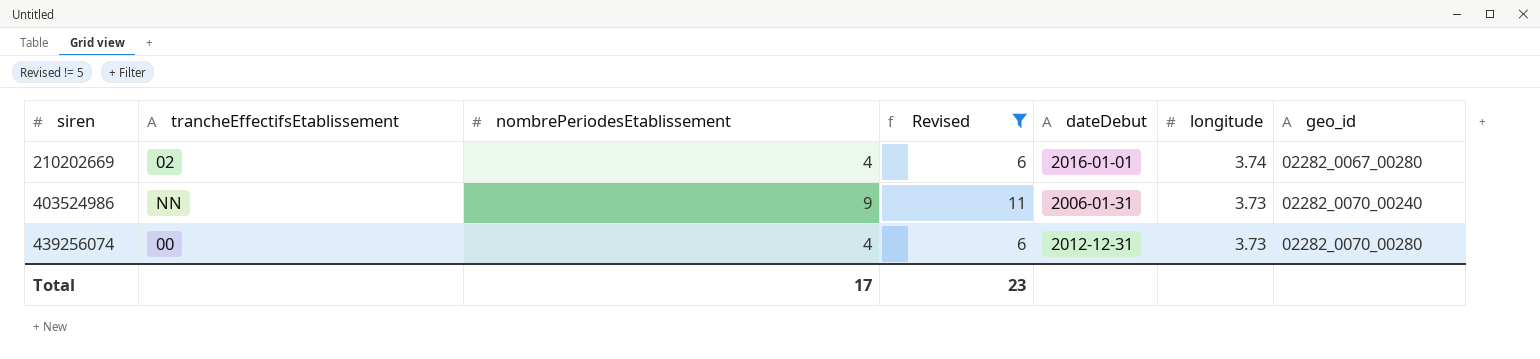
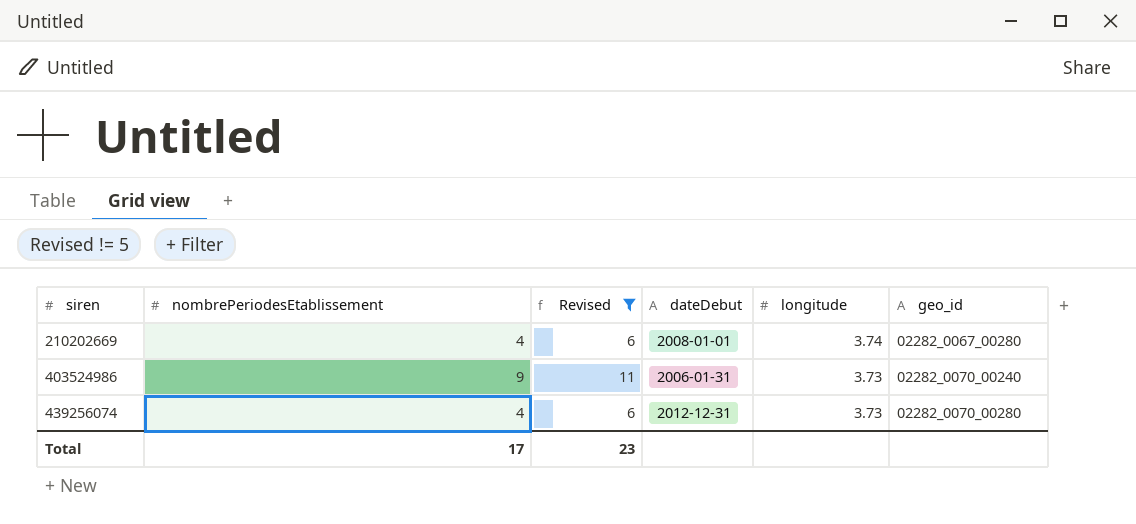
column trancheEffectifsEtablissement | position: 2 -> none
210202669 | dateDebut: 2016-01-01 -> 2008-01-01

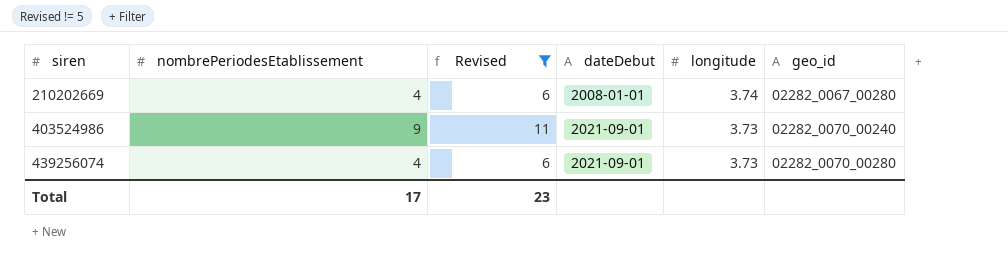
403524986 | dateDebut: 2006-01-31 -> 2021-09-01
439256074 | dateDebut: 2012-12-31 -> 2021-09-01

